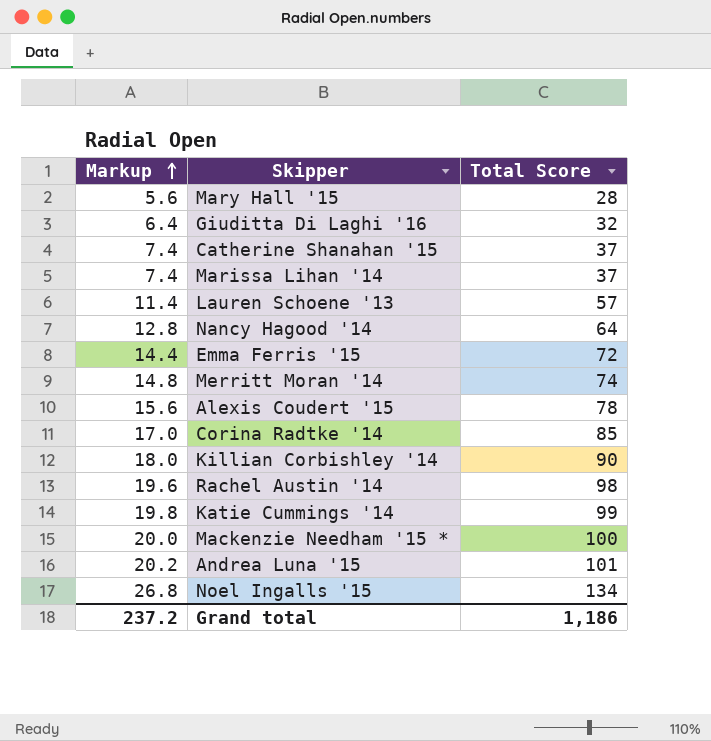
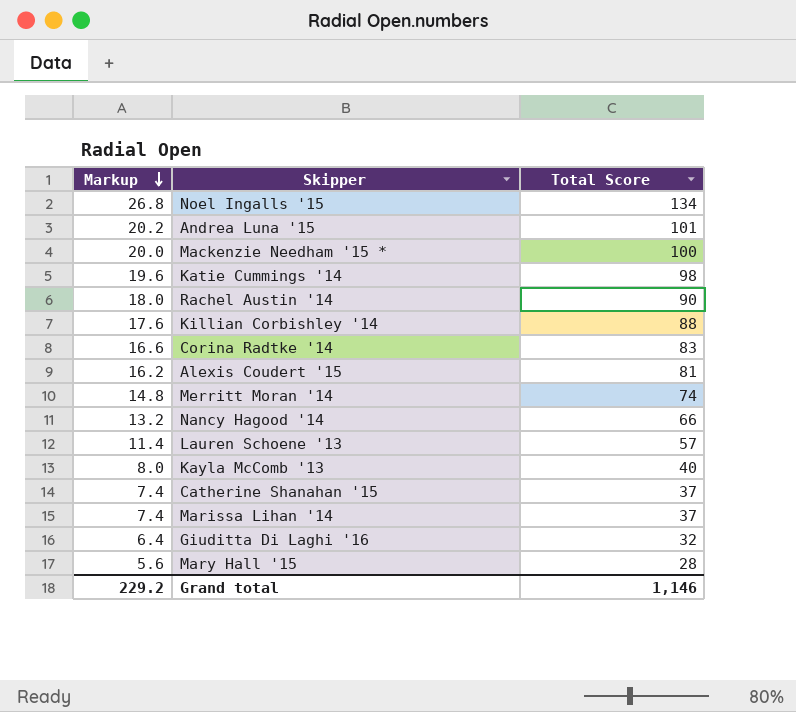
row order: Markup ascending -> Markup descending
row Emma Ferris '15: 14.4 | 72 -> none
Katie Cummings '14 | Markup: 19.8 -> 19.6
Katie Cummings '14 | Total Score: 99 -> 98
Rachel Austin '14 | Markup: 19.6 -> 18.0
Rachel Austin '14 | Total Score: 98 -> 90
Killian Corbishley '14 | Markup: 18.0 -> 17.6
Killian Corbishley '14 | Total Score: 90 -> 88
Corina Radtke '14 | Markup: 17.0 -> 16.6
Corina Radtke '14 | Total Score: 85 -> 83
Alexis Coudert '15 | Markup: 15.6 -> 16.2
Alexis Coudert '15 | Total Score: 78 -> 81
Nancy Hagood '14 | Markup: 12.8 -> 13.2
Nancy Hagood '14 | Total Score: 64 -> 66
row Kayla McComb '13: none -> 8.0 | 40
Grand total | Markup: 237.2 -> 229.2
Grand total | Total Score: 1,186 -> 1,146

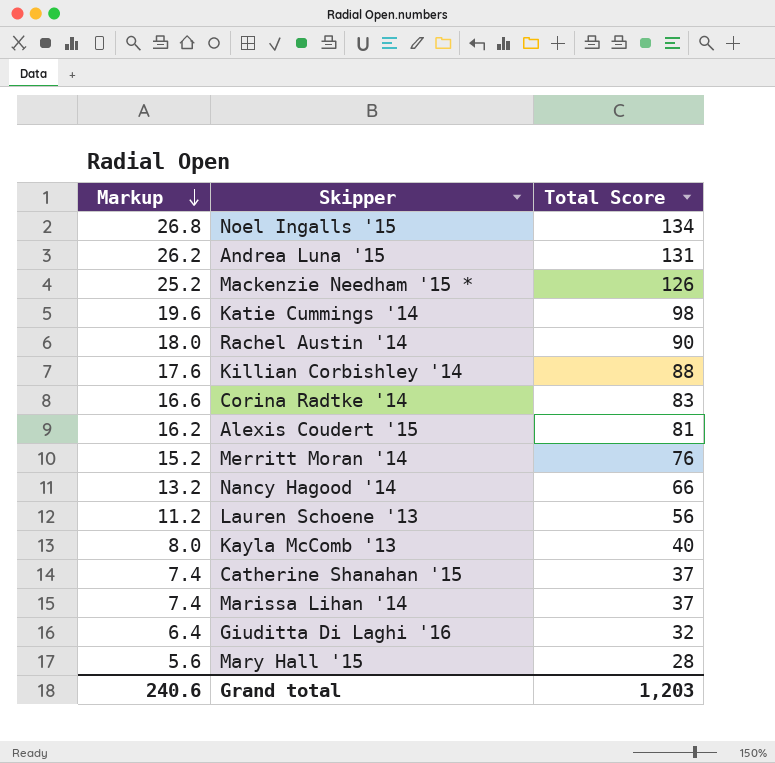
Andrea Luna '15 | Markup: 20.2 -> 26.2
Andrea Luna '15 | Total Score: 101 -> 131
Mackenzie Needham '15 * | Markup: 20.0 -> 25.2
Mackenzie Needham '15 * | Total Score: 100 -> 126
Merritt Moran '14 | Markup: 14.8 -> 15.2
Merritt Moran '14 | Total Score: 74 -> 76
Lauren Schoene '13 | Markup: 11.4 -> 11.2
Lauren Schoene '13 | Total Score: 57 -> 56
Grand total | Markup: 229.2 -> 240.6
Grand total | Total Score: 1,146 -> 1,203

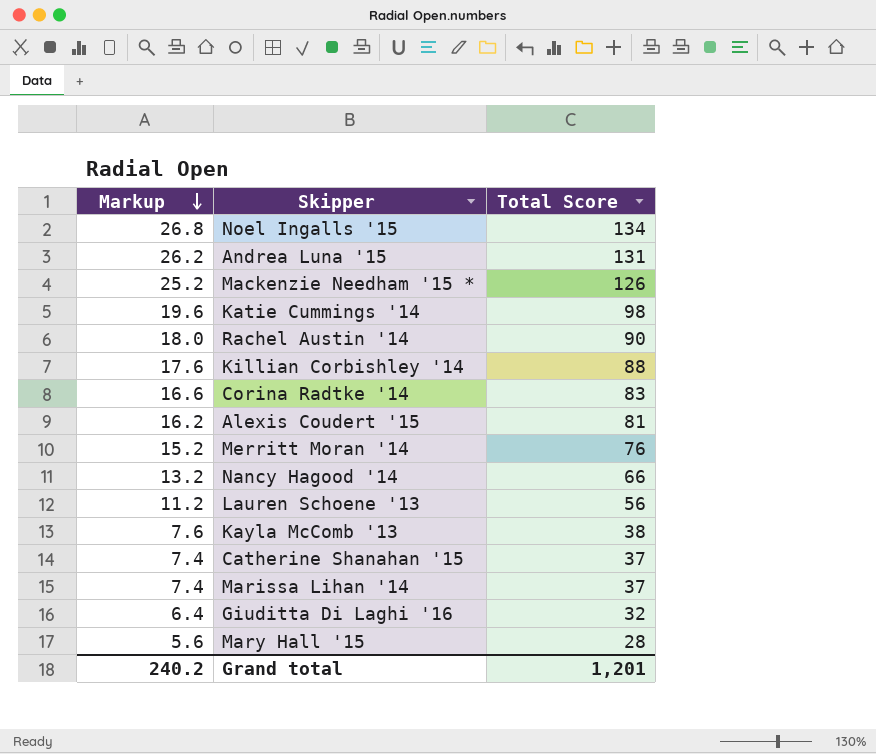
Kayla McComb '13 | Markup: 8.0 -> 7.6
Kayla McComb '13 | Total Score: 40 -> 38
Grand total | Markup: 240.6 -> 240.2
Grand total | Total Score: 1,203 -> 1,201

